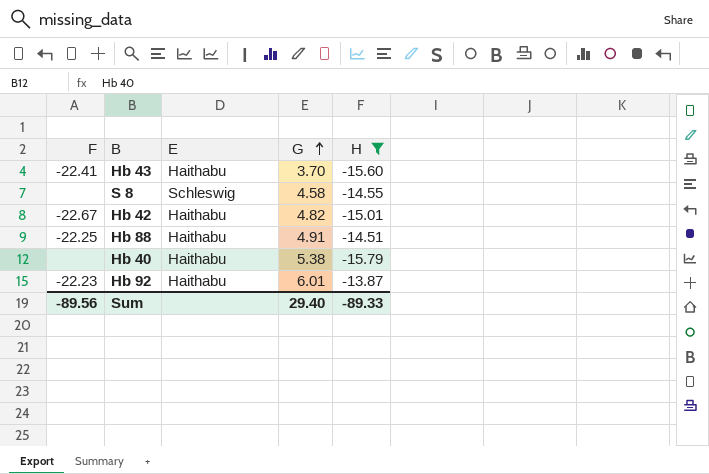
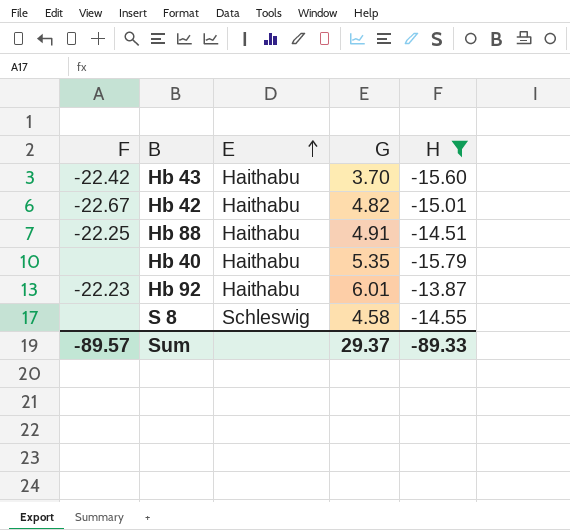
row order: G ascending -> E ascending
Hb 43 | F: -22.41 -> -22.42
Hb 40 | G: 5.38 -> 5.35
Sum | F: -89.56 -> -89.57
Sum | G: 29.40 -> 29.37

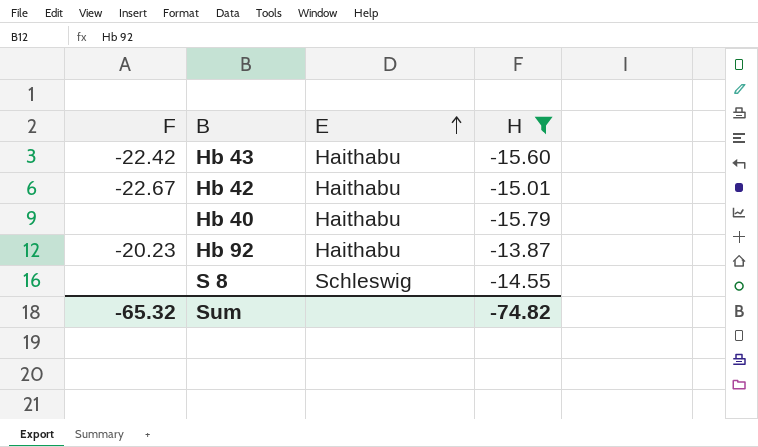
column G | position: 4 -> none
row Hb 88: -22.25 | Haithabu | 4.91 | -14.51 -> none
Hb 92 | F: -22.23 -> -20.23
Sum | F: -89.57 -> -65.32
Sum | H: -89.33 -> -74.82

